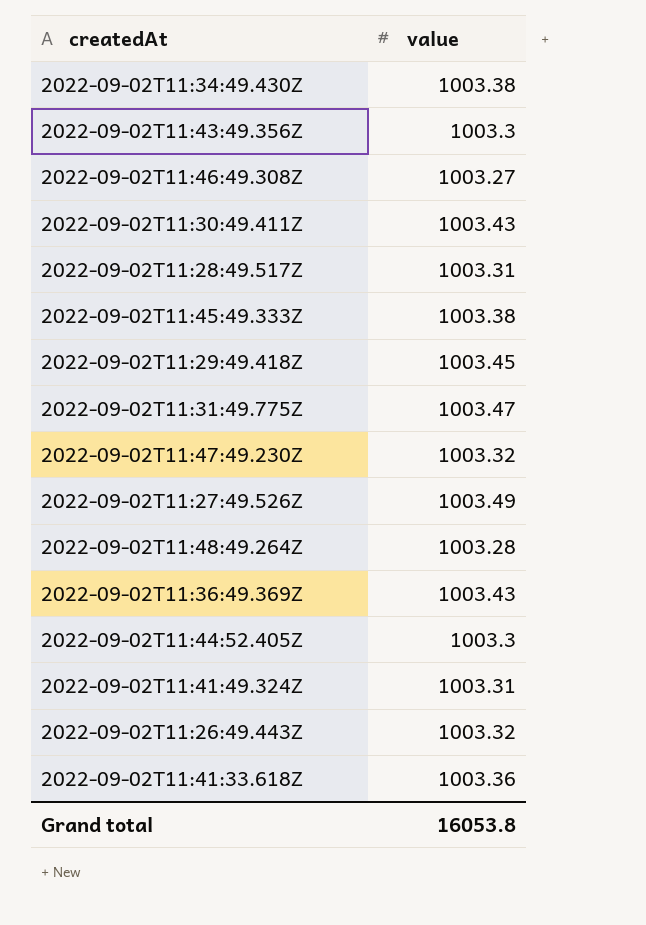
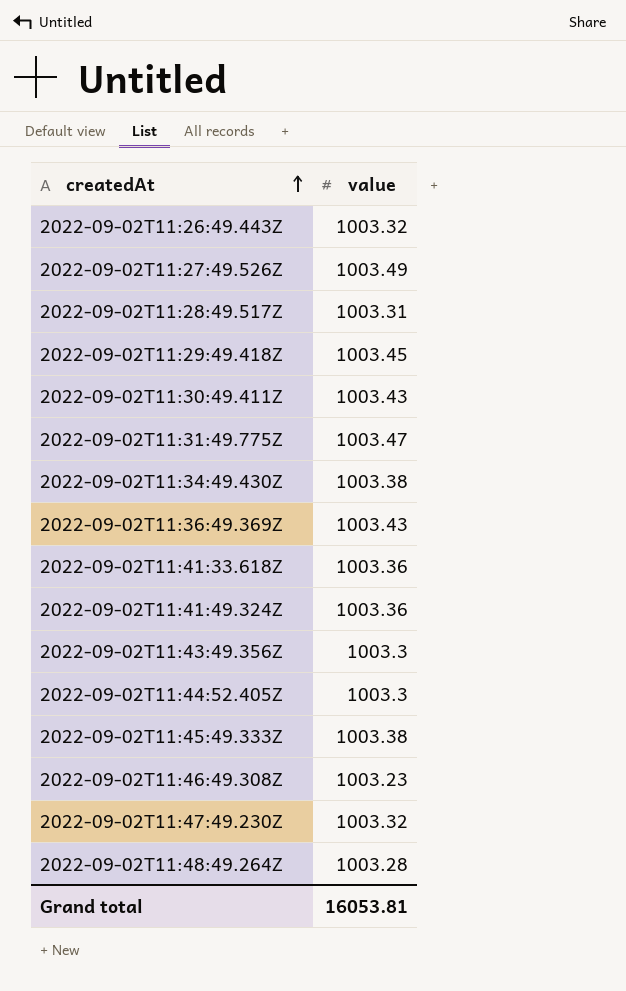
row order: none -> createdAt ascending
2022-09-02T11:41:49.324Z | value: 1003.31 -> 1003.36
2022-09-02T11:46:49.308Z | value: 1003.27 -> 1003.23
Grand total | value: 16053.8 -> 16053.81

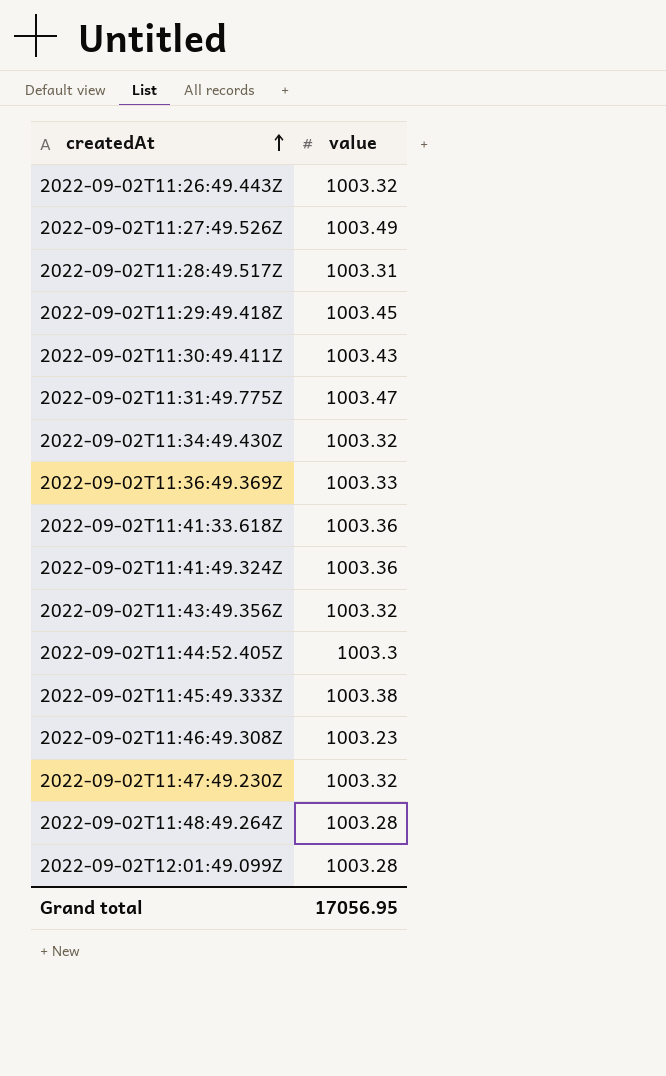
2022-09-02T11:34:49.430Z | value: 1003.38 -> 1003.32
2022-09-02T11:36:49.369Z | value: 1003.43 -> 1003.33
2022-09-02T11:43:49.356Z | value: 1003.3 -> 1003.32
row 2022-09-02T12:01:49.099Z: none -> 1003.28
Grand total | value: 16053.81 -> 17056.95

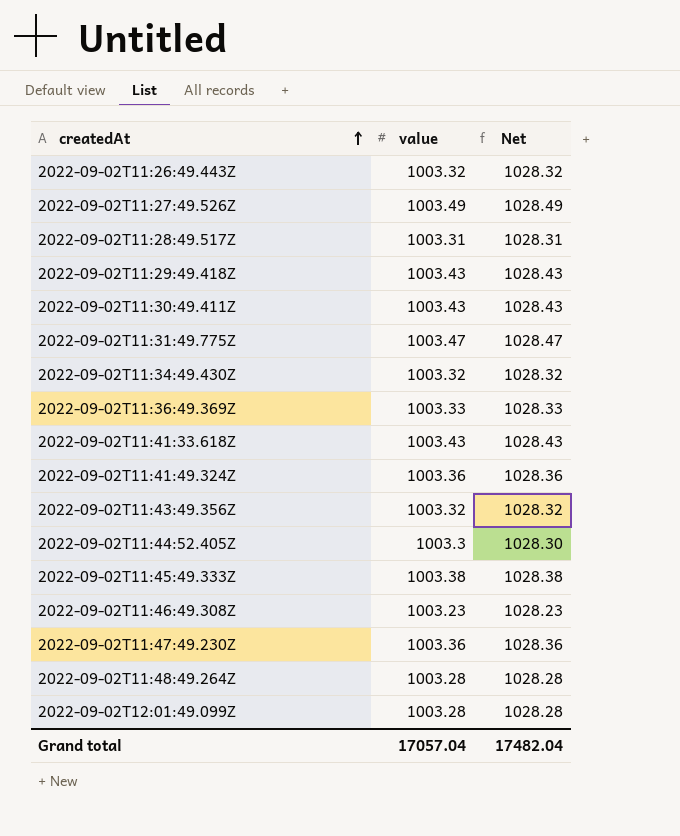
column Net | formula: none -> [value] + 25
2022-09-02T11:29:49.418Z | value: 1003.45 -> 1003.43
2022-09-02T11:41:33.618Z | value: 1003.36 -> 1003.43
2022-09-02T11:47:49.230Z | value: 1003.32 -> 1003.36
Grand total | value: 17056.95 -> 17057.04

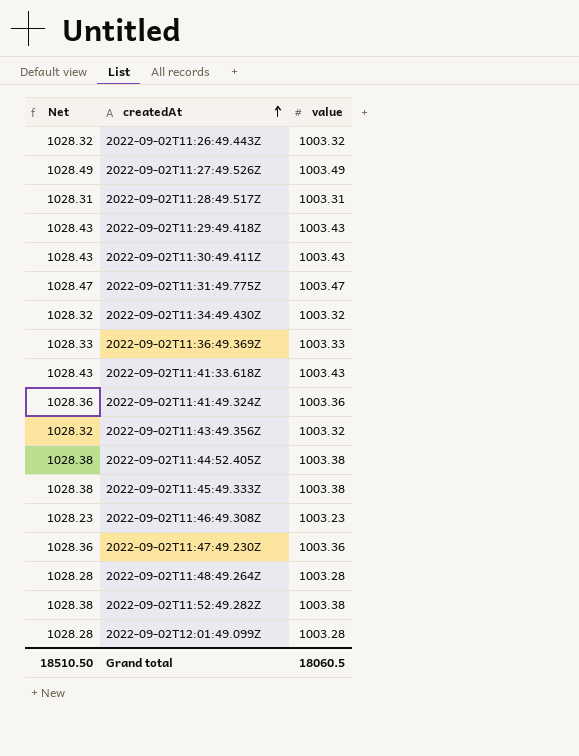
column Net | position: 3 -> 1
2022-09-02T11:44:52.405Z | Net: 1028.30 -> 1028.38
2022-09-02T11:44:52.405Z | value: 1003.3 -> 1003.38
row 2022-09-02T11:52:49.282Z: none -> 1028.38 | 1003.38
Grand total | Net: 17482.04 -> 18510.50
Grand total | value: 17057.04 -> 18060.5

